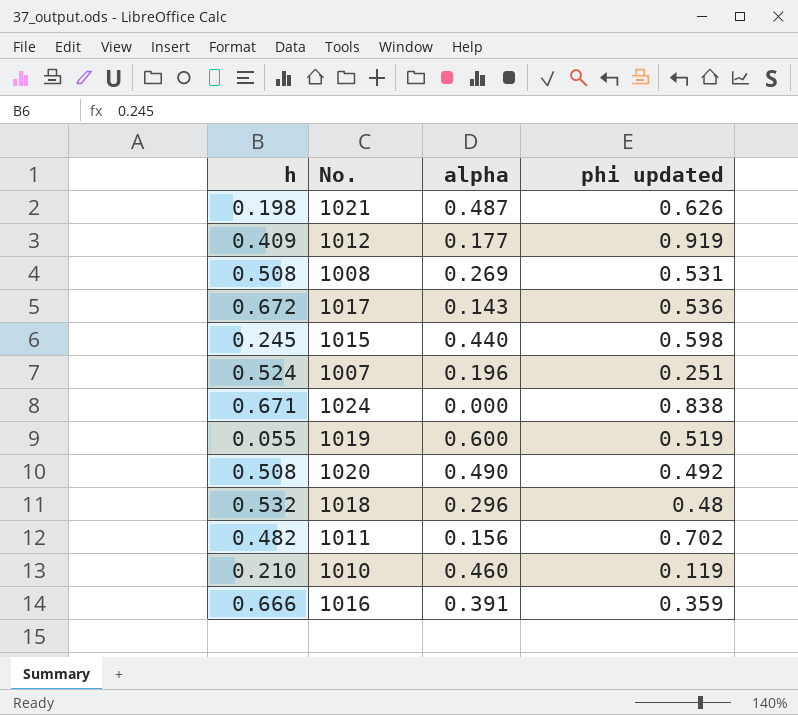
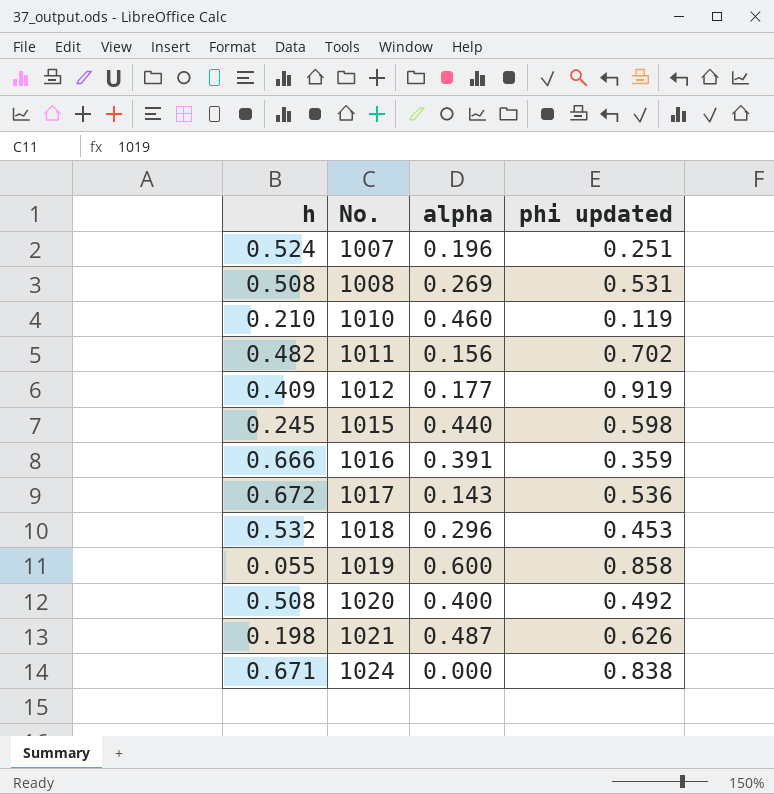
row order: none -> No. ascending
1018 | phi updated: 0.48 -> 0.453
1019 | phi updated: 0.519 -> 0.858
1020 | alpha: 0.490 -> 0.400

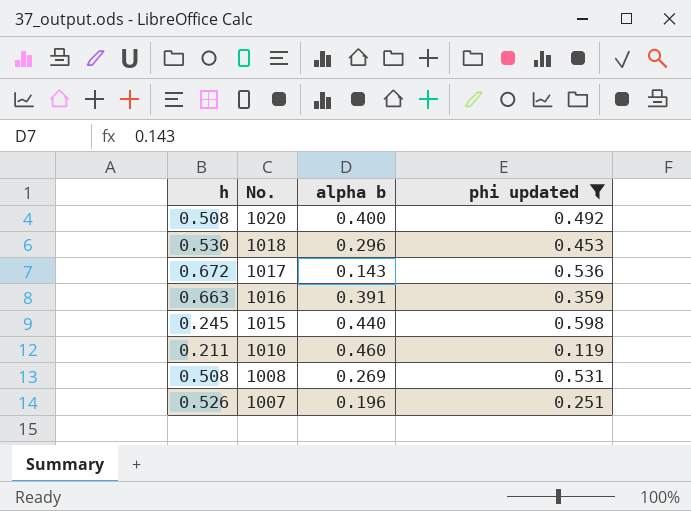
filter: none -> phi updated <= 0.598
row order: No. ascending -> No. descending
column name: alpha -> alpha b
1018 | h: 0.532 -> 0.530
1016 | h: 0.666 -> 0.663
1010 | h: 0.210 -> 0.211
1007 | h: 0.524 -> 0.526

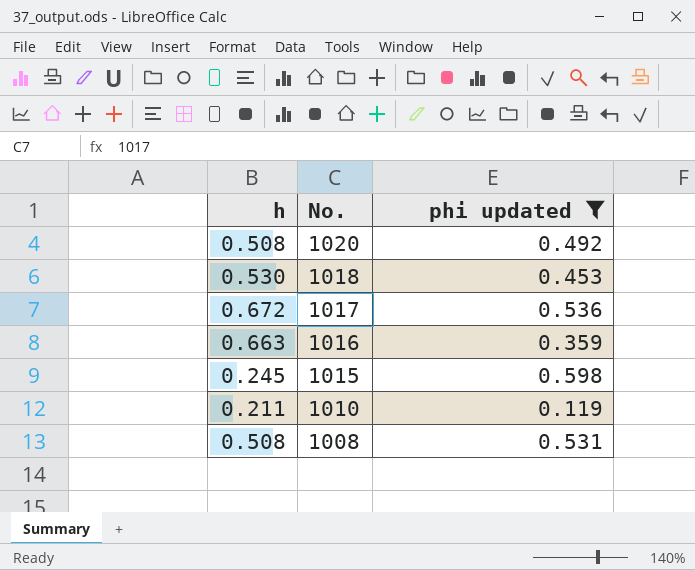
column alpha b | position: 3 -> none
row 1007: 0.526 | 0.196 | 0.251 -> none

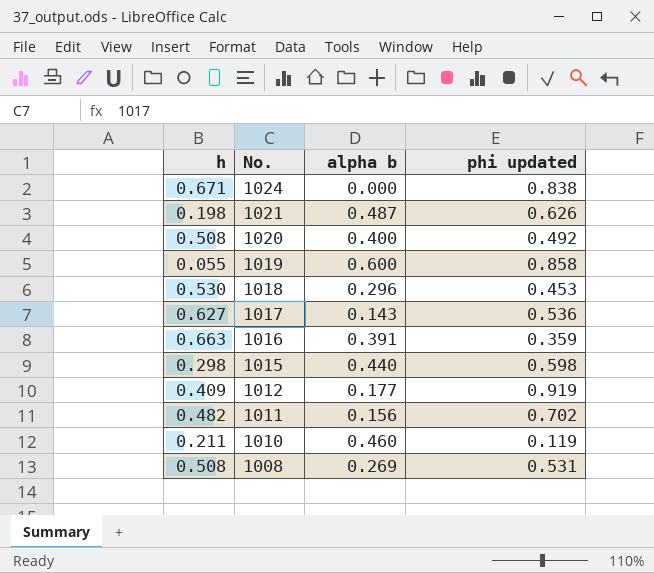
filter: phi updated <= 0.598 -> none
column alpha b | position: none -> 3
1017 | h: 0.672 -> 0.627
1015 | h: 0.245 -> 0.298

